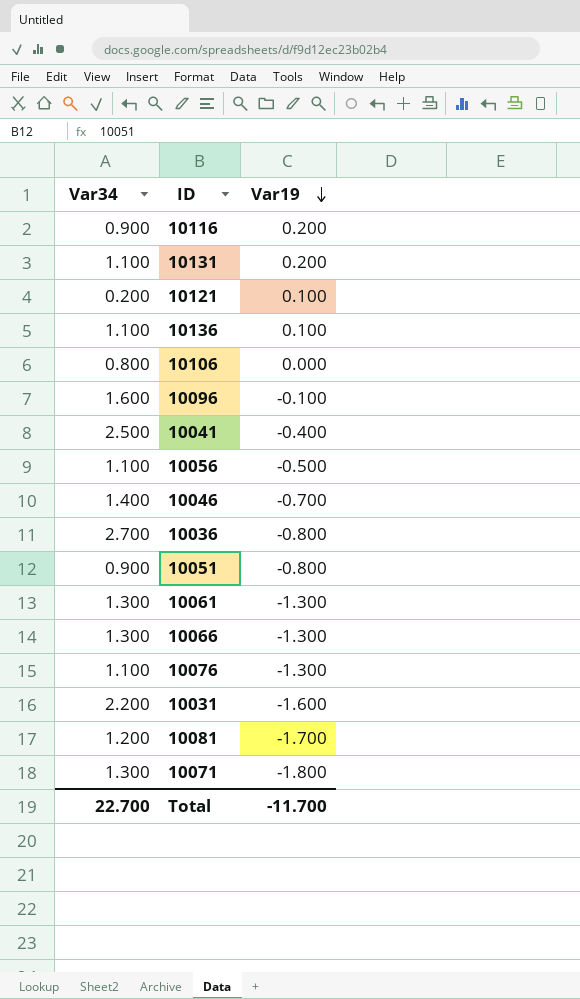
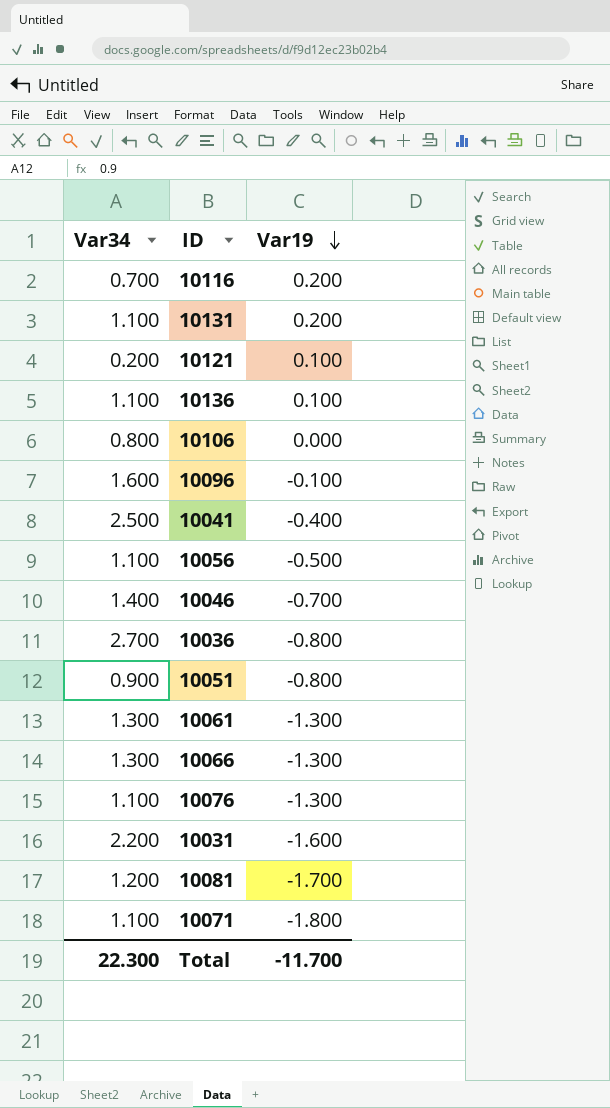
10116 | Var34: 0.900 -> 0.700
10071 | Var34: 1.300 -> 1.100
Total | Var34: 22.700 -> 22.300

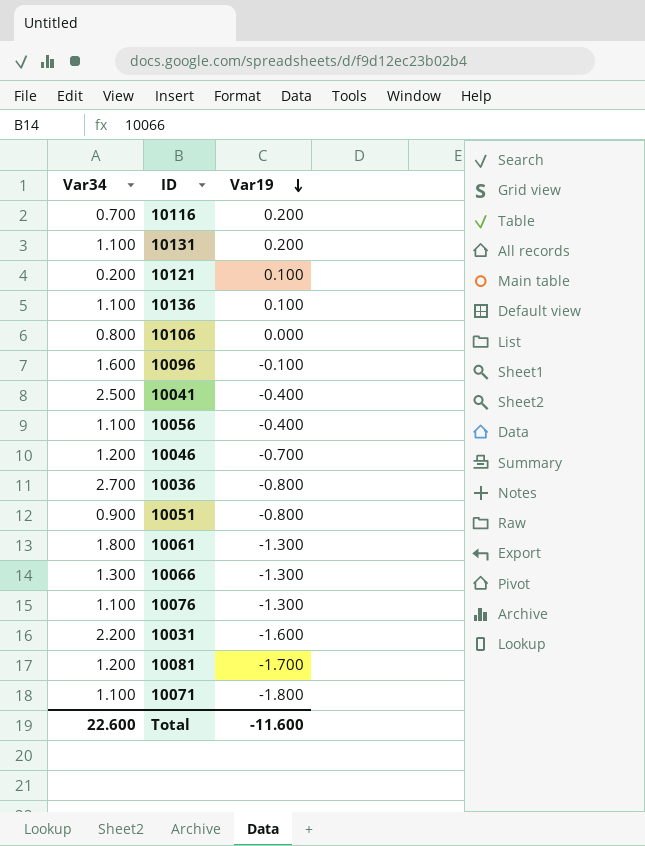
10056 | Var19: -0.500 -> -0.400
10046 | Var34: 1.400 -> 1.200
10061 | Var34: 1.300 -> 1.800
Total | Var34: 22.300 -> 22.600
Total | Var19: -11.700 -> -11.600

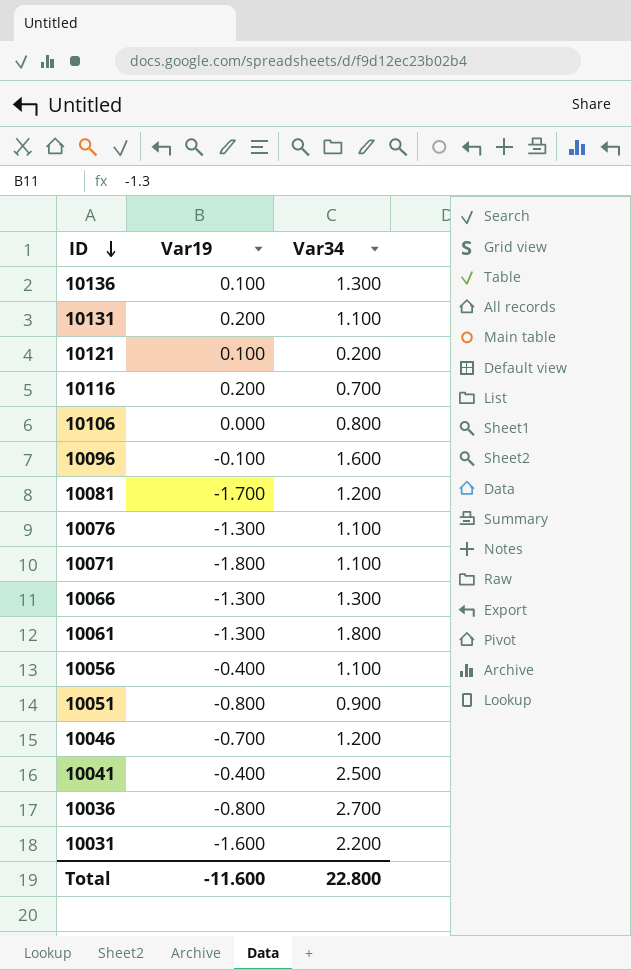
row order: Var19 descending -> ID descending
column Var34 | position: 1 -> 3
10136 | Var34: 1.100 -> 1.300
Total | Var34: 22.600 -> 22.800

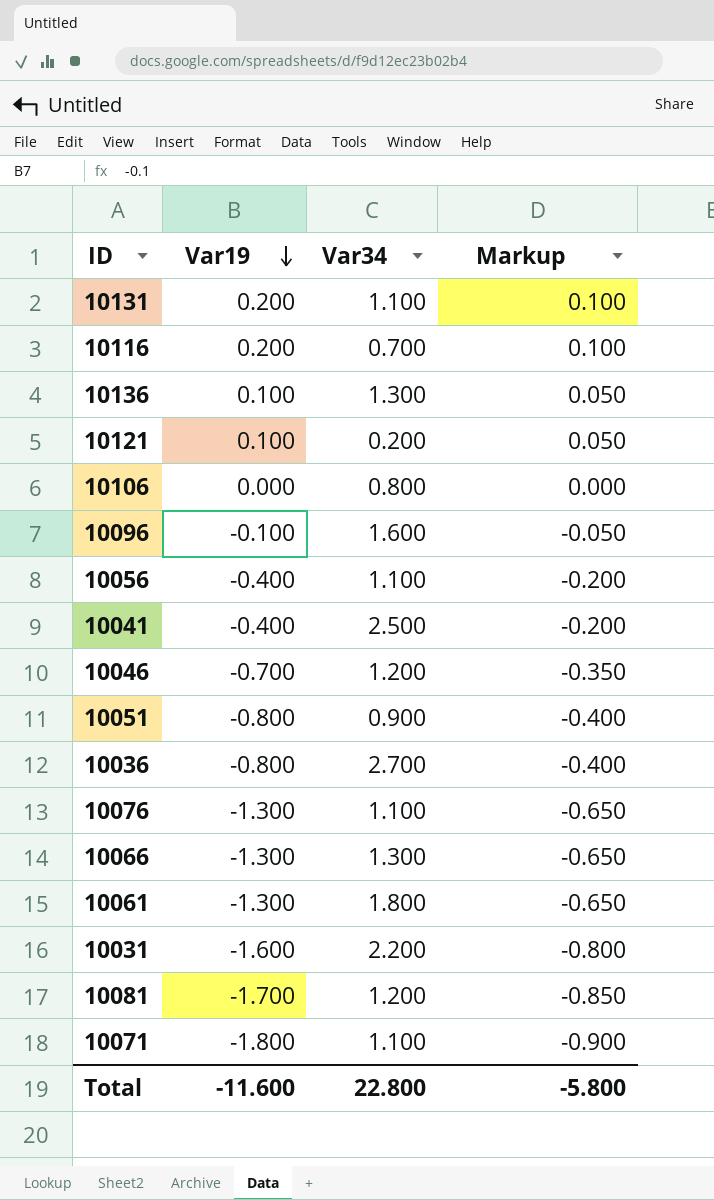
row order: ID descending -> Var19 descending
column Markup | formula: none -> [Var19] * 0.5

